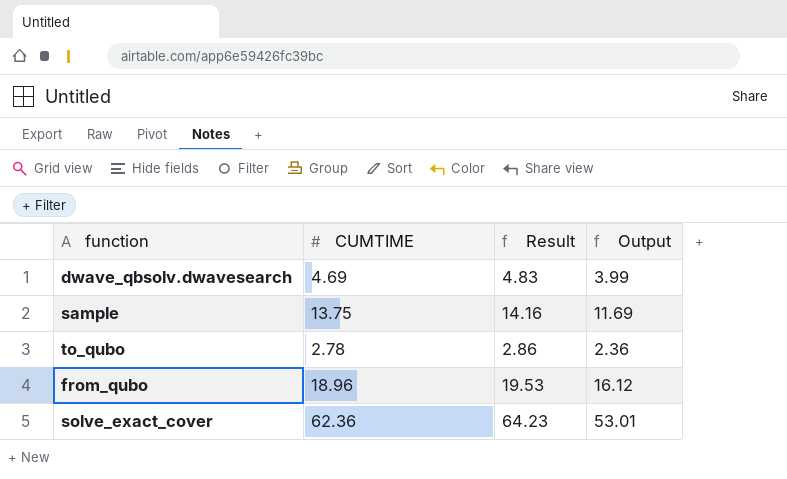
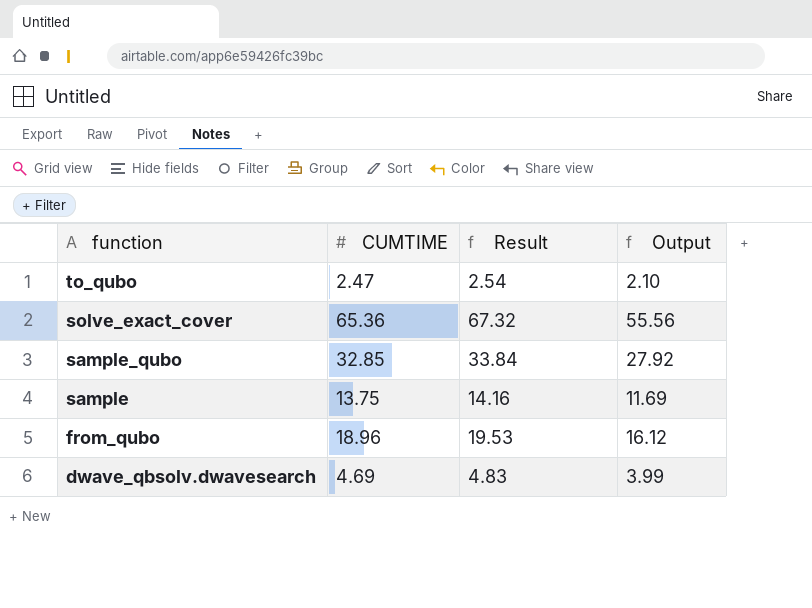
row order: none -> function descending
to_qubo | CUMTIME: 2.78 -> 2.47
to_qubo | Result: 2.86 -> 2.54
to_qubo | Output: 2.36 -> 2.10
solve_exact_cover | CUMTIME: 62.36 -> 65.36
solve_exact_cover | Result: 64.23 -> 67.32
solve_exact_cover | Output: 53.01 -> 55.56
row sample_qubo: none -> 32.85 | 33.84 | 27.92

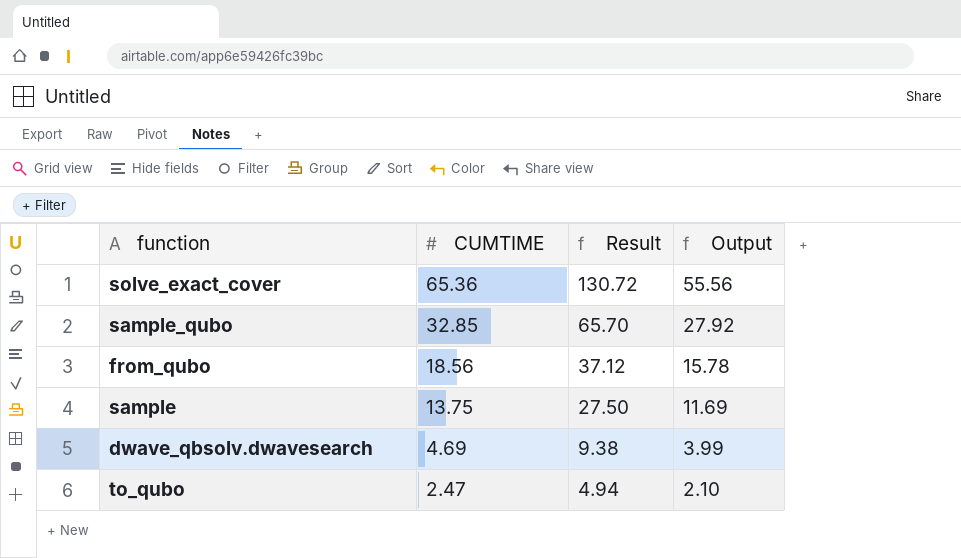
row order: function descending -> CUMTIME descending
column Result | formula: [CUMTIME] * 1.03 -> [CUMTIME] * 2
from_qubo | CUMTIME: 18.96 -> 18.56
from_qubo | Output: 16.12 -> 15.78

